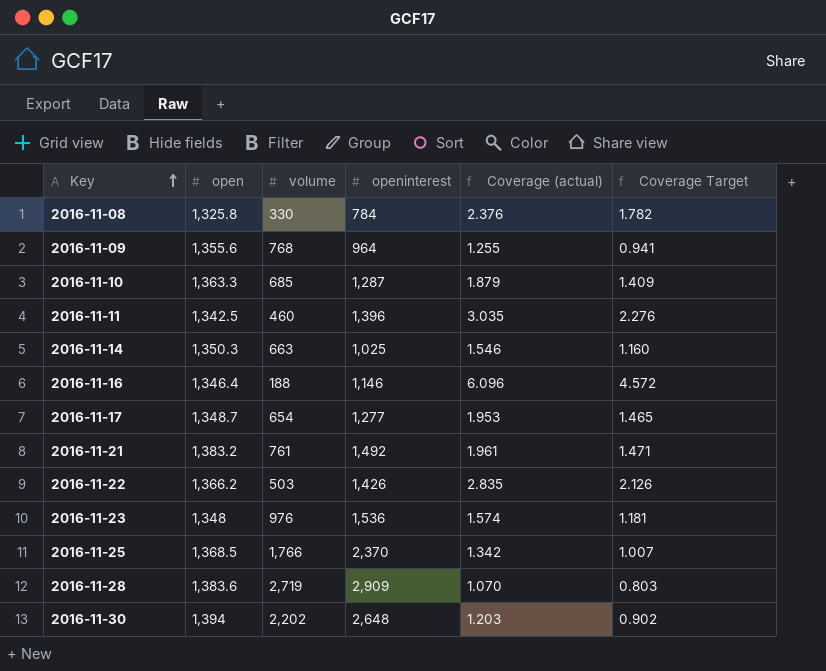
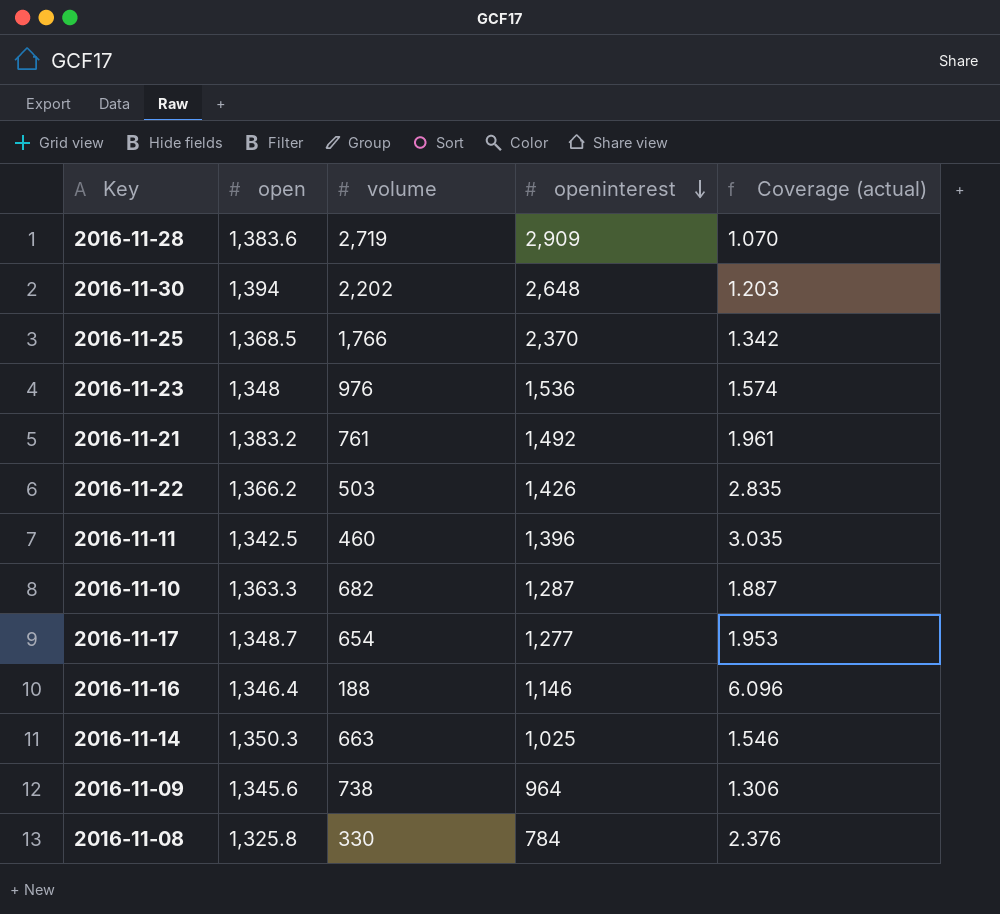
row order: Key ascending -> openinterest descending
column Coverage Target | formula: [Coverage (actual)] * 0.75 -> none
2016-11-10 | volume: 685 -> 682
2016-11-10 | Coverage (actual): 1.879 -> 1.887
2016-11-09 | open: 1,355.6 -> 1,345.6
2016-11-09 | volume: 768 -> 738
2016-11-09 | Coverage (actual): 1.255 -> 1.306

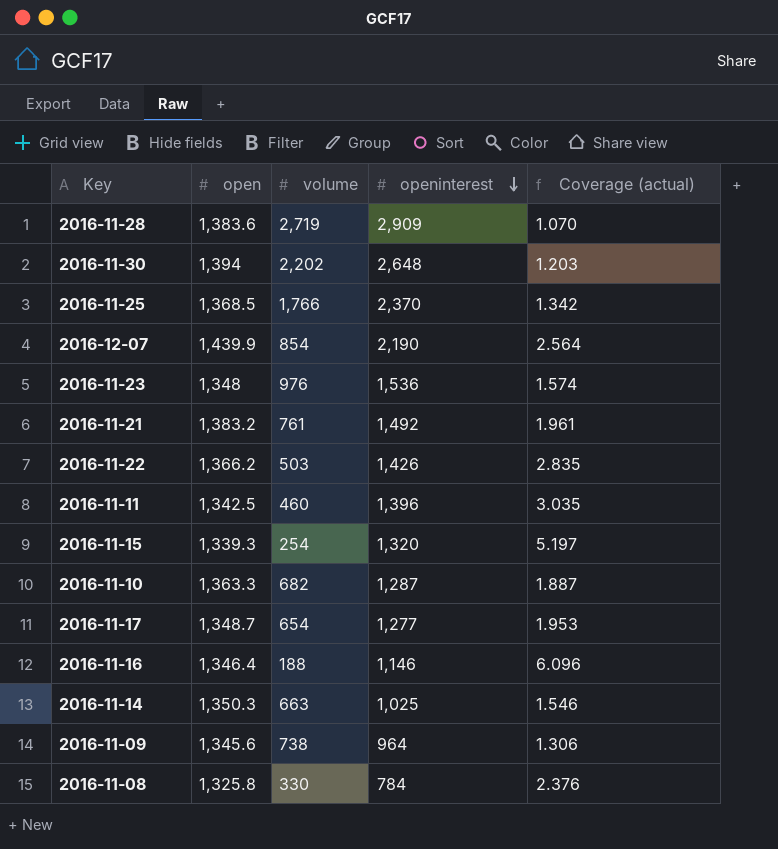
row 2016-12-07: none -> 1,439.9 | 854 | 2,190 | 2.564
row 2016-11-15: none -> 1,339.3 | 254 | 1,320 | 5.197

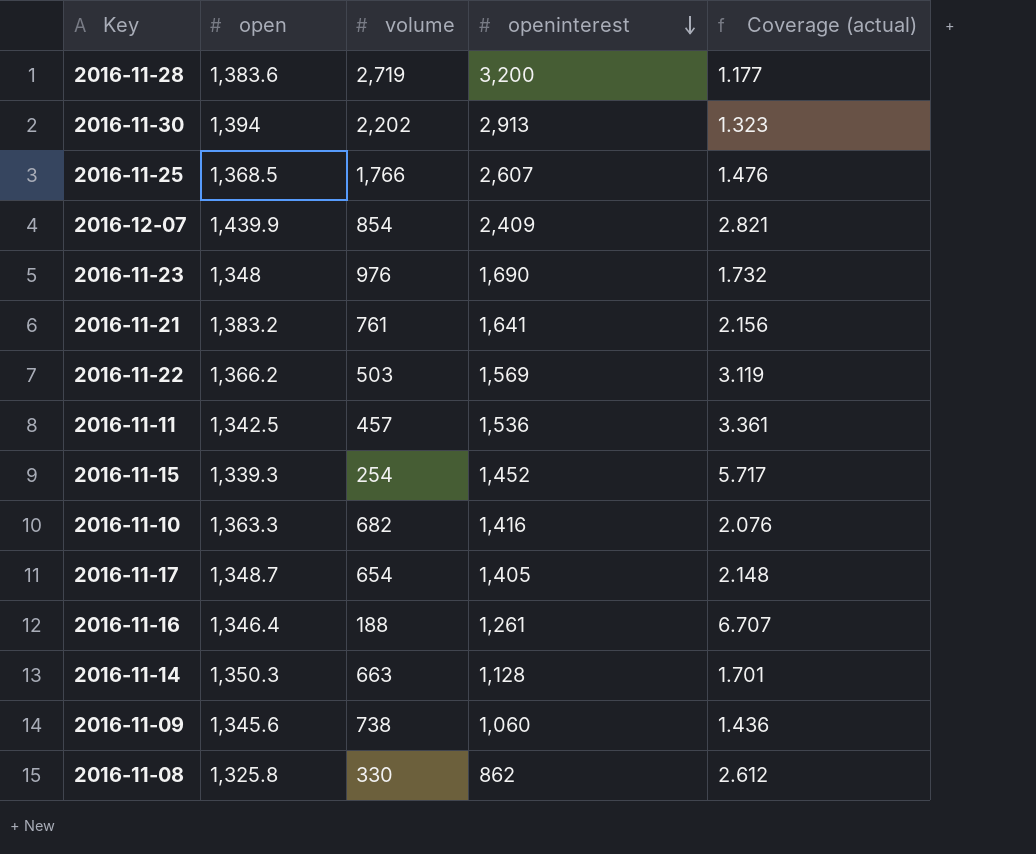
2016-11-28 | openinterest: 2,909 -> 3,200
2016-11-28 | Coverage (actual): 1.070 -> 1.177
2016-11-30 | openinterest: 2,648 -> 2,913
2016-11-30 | Coverage (actual): 1.203 -> 1.323
2016-11-25 | openinterest: 2,370 -> 2,607
2016-11-25 | Coverage (actual): 1.342 -> 1.476
2016-12-07 | openinterest: 2,190 -> 2,409
2016-12-07 | Coverage (actual): 2.564 -> 2.821
2016-11-23 | openinterest: 1,536 -> 1,690
2016-11-23 | Coverage (actual): 1.574 -> 1.732
2016-11-21 | openinterest: 1,492 -> 1,641
2016-11-21 | Coverage (actual): 1.961 -> 2.156
2016-11-22 | openinterest: 1,426 -> 1,569
2016-11-22 | Coverage (actual): 2.835 -> 3.119
2016-11-11 | volume: 460 -> 457
2016-11-11 | openinterest: 1,396 -> 1,536
2016-11-11 | Coverage (actual): 3.035 -> 3.361
2016-11-15 | openinterest: 1,320 -> 1,452
2016-11-15 | Coverage (actual): 5.197 -> 5.717
2016-11-10 | openinterest: 1,287 -> 1,416
2016-11-10 | Coverage (actual): 1.887 -> 2.076
2016-11-17 | openinterest: 1,277 -> 1,405
2016-11-17 | Coverage (actual): 1.953 -> 2.148
2016-11-16 | openinterest: 1,146 -> 1,261
2016-11-16 | Coverage (actual): 6.096 -> 6.707
2016-11-14 | openinterest: 1,025 -> 1,128
2016-11-14 | Coverage (actual): 1.546 -> 1.701
2016-11-09 | openinterest: 964 -> 1,060
2016-11-09 | Coverage (actual): 1.306 -> 1.436
2016-11-08 | openinterest: 784 -> 862
2016-11-08 | Coverage (actual): 2.376 -> 2.612

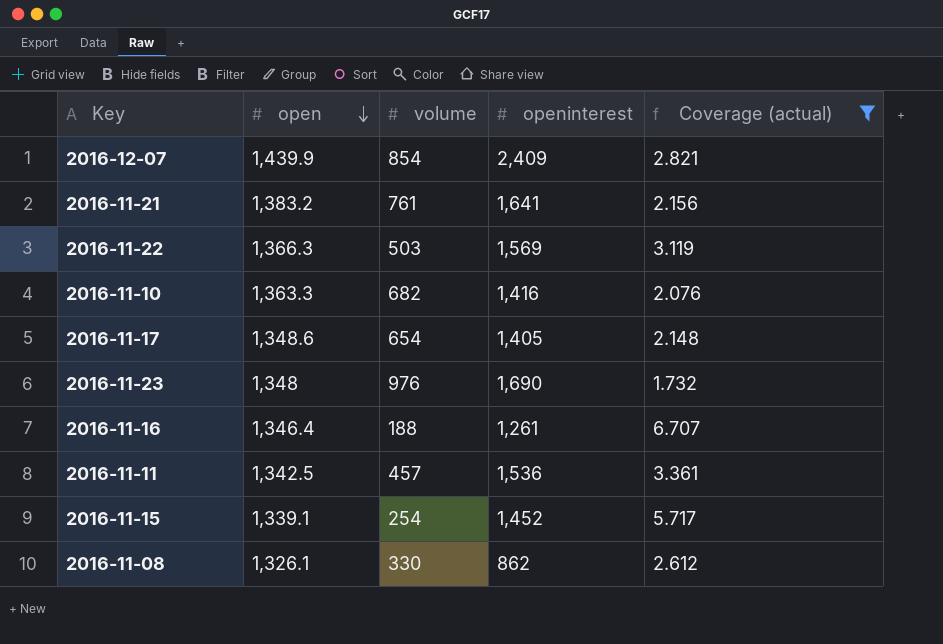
filter: none -> Coverage (actual) >= 1.732
row order: openinterest descending -> open descending
2016-11-22 | open: 1,366.2 -> 1,366.3
2016-11-17 | open: 1,348.7 -> 1,348.6
2016-11-15 | open: 1,339.3 -> 1,339.1
2016-11-08 | open: 1,325.8 -> 1,326.1

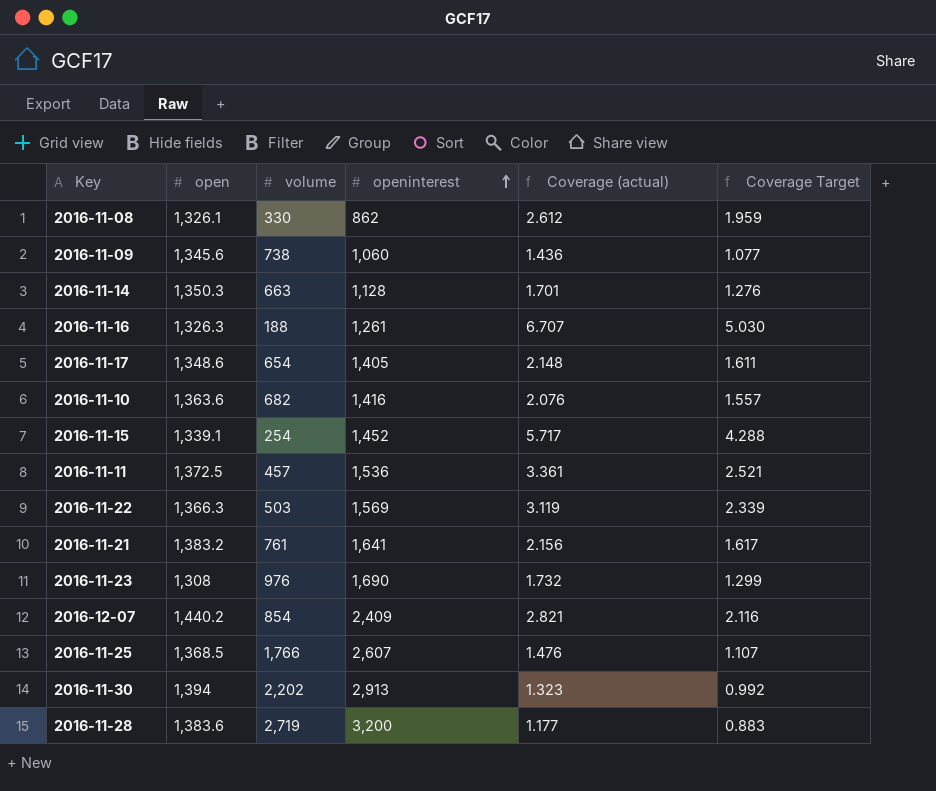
filter: Coverage (actual) >= 1.732 -> none
row order: open descending -> openinterest ascending
column Coverage Target | formula: none -> [Coverage (actual)] * 0.75
2016-11-16 | open: 1,346.4 -> 1,326.3
2016-11-10 | open: 1,363.3 -> 1,363.6
2016-11-11 | open: 1,342.5 -> 1,372.5
2016-11-23 | open: 1,348 -> 1,308
2016-12-07 | open: 1,439.9 -> 1,440.2

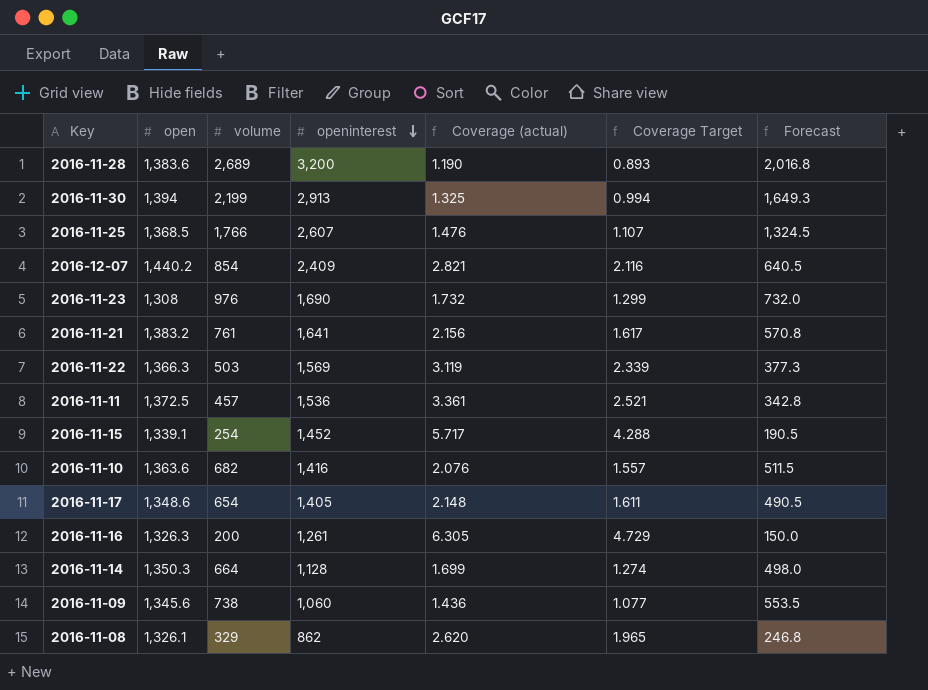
row order: openinterest ascending -> openinterest descending
column Forecast | formula: none -> [volume] * 0.75
2016-11-28 | volume: 2,719 -> 2,689
2016-11-28 | Coverage (actual): 1.177 -> 1.190
2016-11-28 | Coverage Target: 0.883 -> 0.893
2016-11-30 | volume: 2,202 -> 2,199
2016-11-30 | Coverage (actual): 1.323 -> 1.325
2016-11-30 | Coverage Target: 0.992 -> 0.994
2016-11-16 | volume: 188 -> 200
2016-11-16 | Coverage (actual): 6.707 -> 6.305
2016-11-16 | Coverage Target: 5.030 -> 4.729
2016-11-14 | volume: 663 -> 664
2016-11-14 | Coverage (actual): 1.701 -> 1.699
2016-11-14 | Coverage Target: 1.276 -> 1.274
2016-11-08 | volume: 330 -> 329
2016-11-08 | Coverage (actual): 2.612 -> 2.620
2016-11-08 | Coverage Target: 1.959 -> 1.965

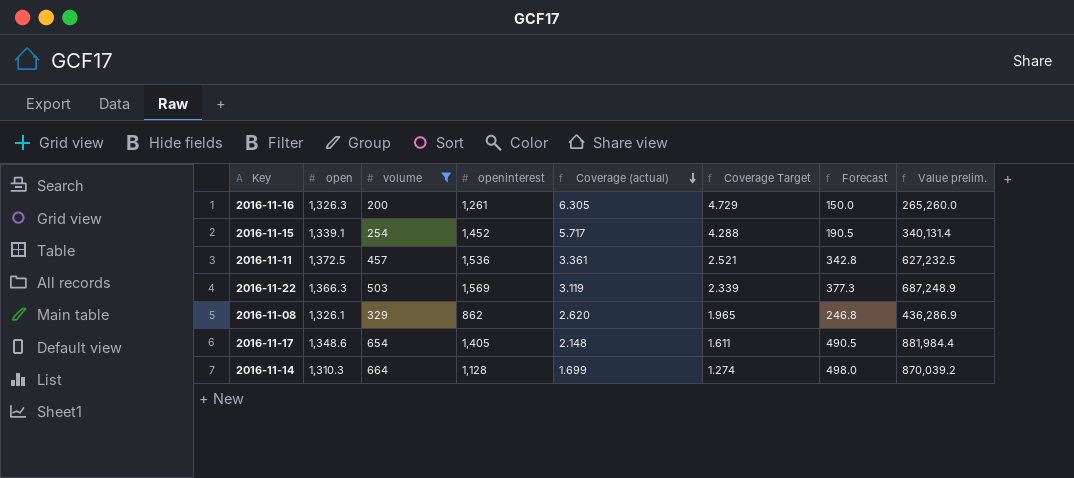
filter: none -> volume <= 664
row order: openinterest descending -> Coverage (actual) descending
column Value prelim. | formula: none -> [open] * [volume]
2016-11-14 | open: 1,350.3 -> 1,310.3

